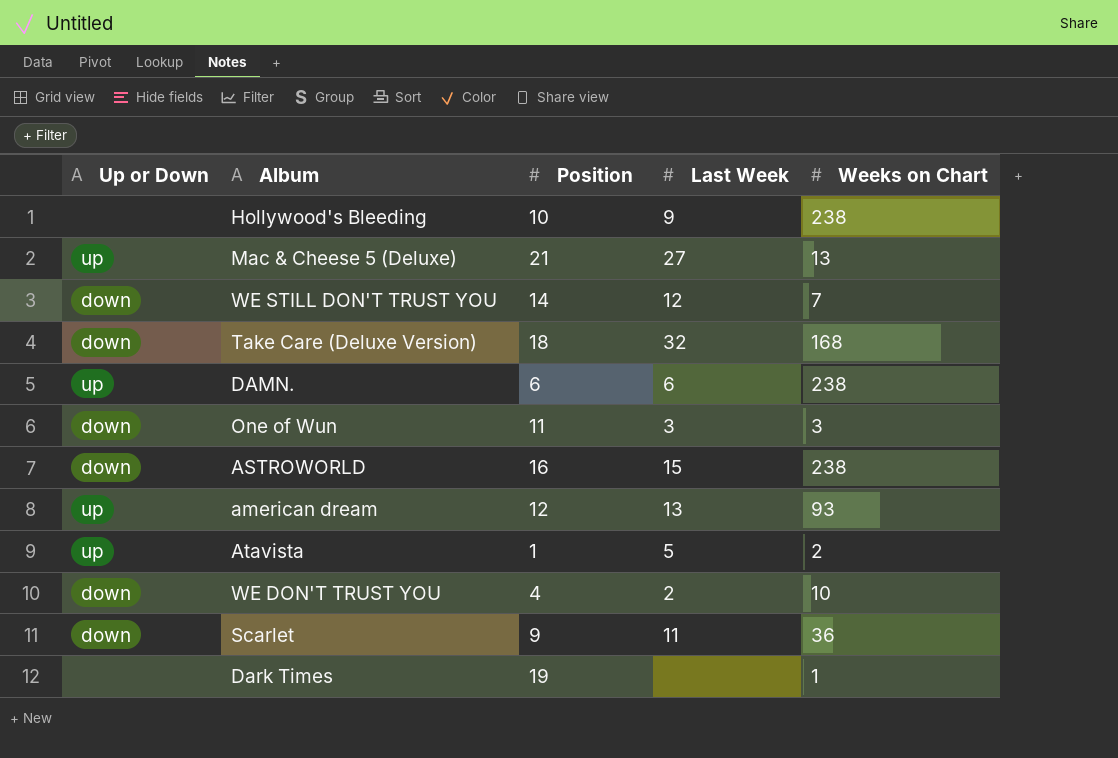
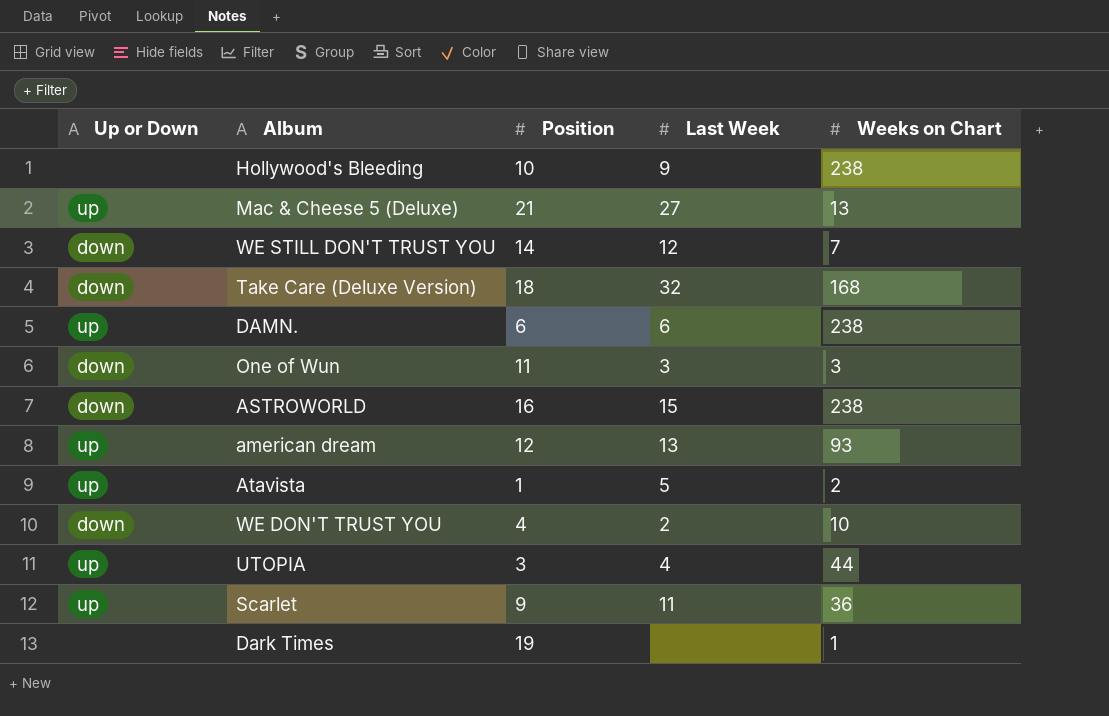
row UTOPIA: none -> up | 3 | 4 | 44
Scarlet | Up or Down: down -> up

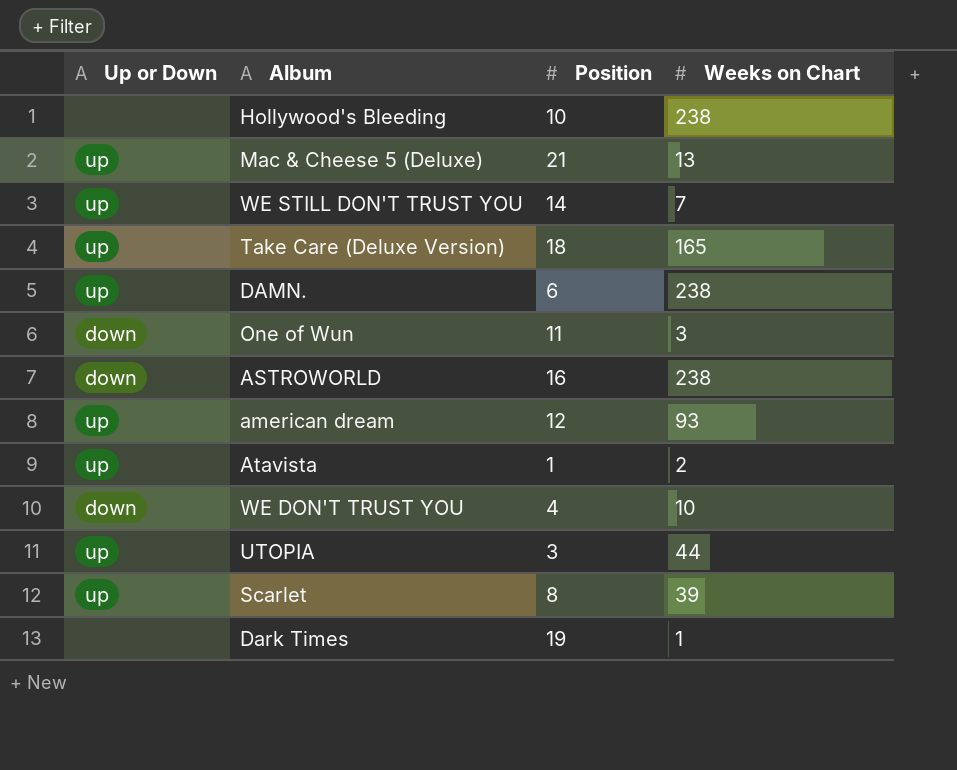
column Last Week | position: 4 -> none
WE STILL DON'T TRUST YOU | Up or Down: down -> up
Take Care (Deluxe Version) | Up or Down: down -> up
Take Care (Deluxe Version) | Weeks on Chart: 168 -> 165
Scarlet | Position: 9 -> 8
Scarlet | Weeks on Chart: 36 -> 39

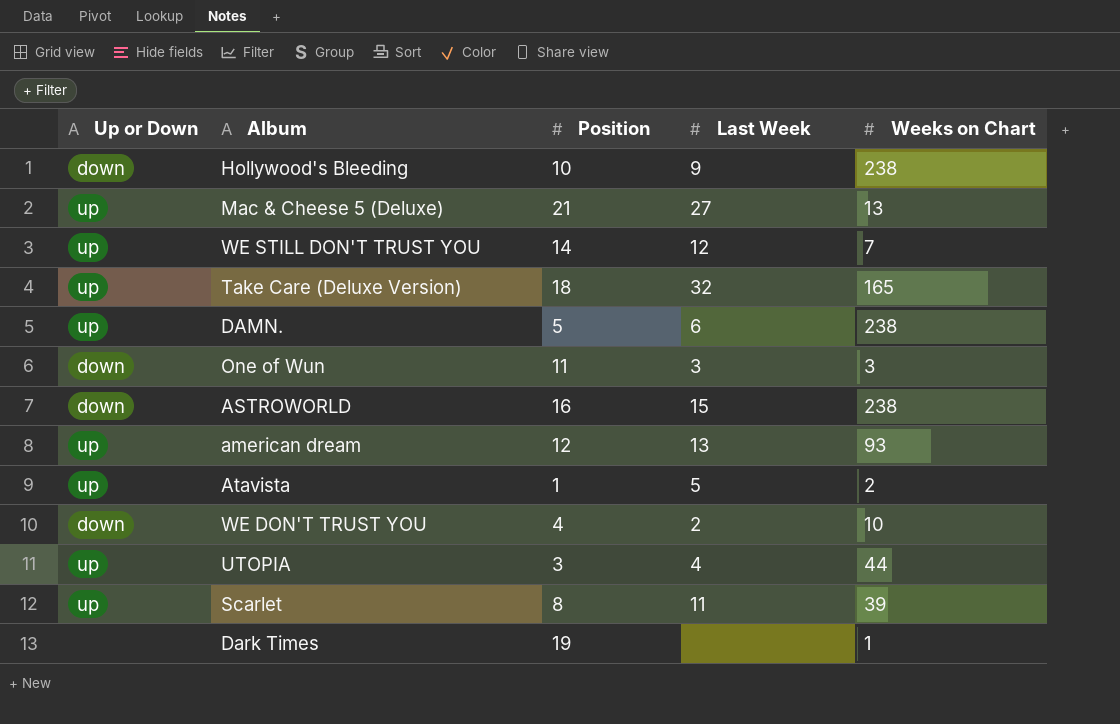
column Last Week | position: none -> 4
Hollywood's Bleeding | Up or Down: none -> down
DAMN. | Position: 6 -> 5

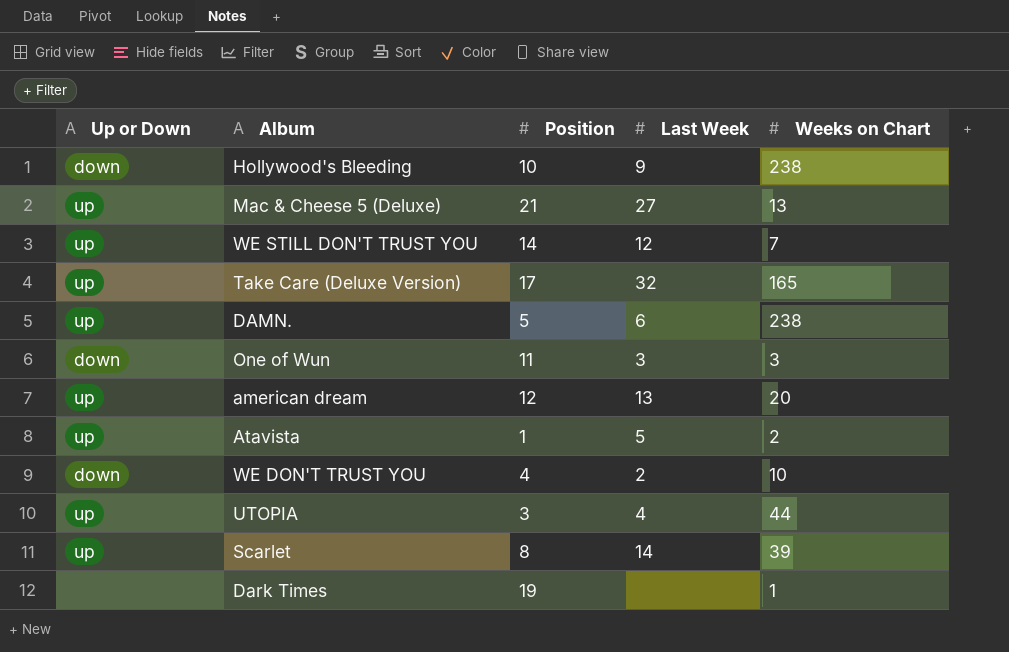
row ASTROWORLD: down | 16 | 15 | 238 -> none
Take Care (Deluxe Version) | Position: 18 -> 17
american dream | Weeks on Chart: 93 -> 20
Scarlet | Last Week: 11 -> 14

